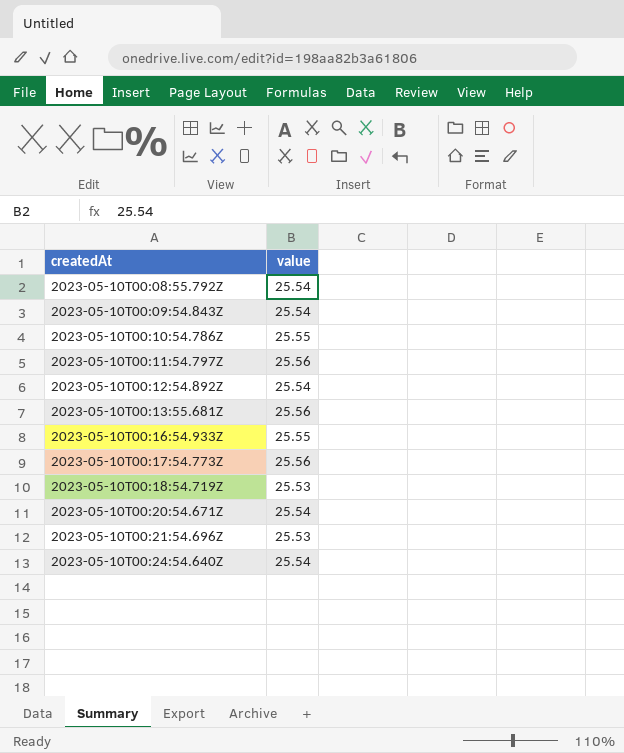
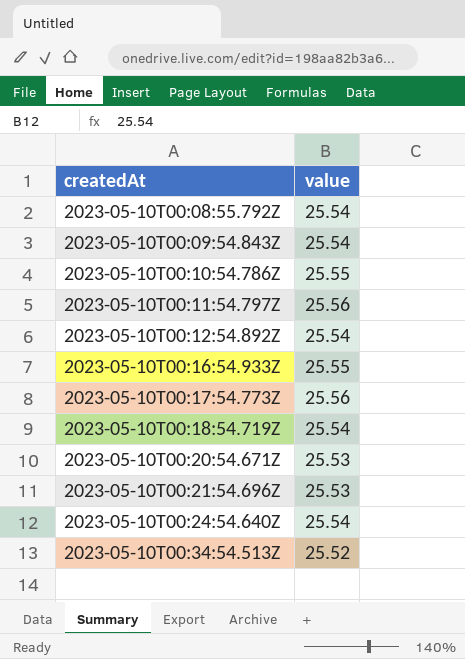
row 2023-05-10T00:13:55.681Z: 25.56 -> none
2023-05-10T00:18:54.719Z | value: 25.53 -> 25.54
2023-05-10T00:20:54.671Z | value: 25.54 -> 25.53
row 2023-05-10T00:34:54.513Z: none -> 25.52

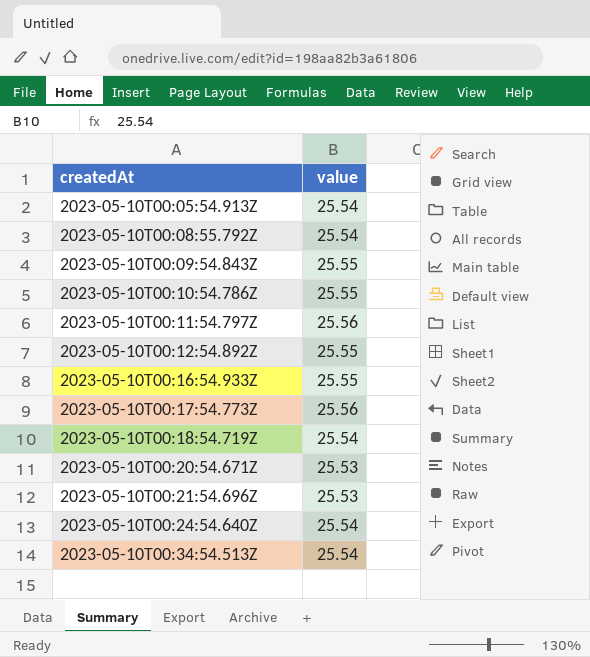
row 2023-05-10T00:05:54.913Z: none -> 25.54
2023-05-10T00:09:54.843Z | value: 25.54 -> 25.55
2023-05-10T00:12:54.892Z | value: 25.54 -> 25.55
2023-05-10T00:34:54.513Z | value: 25.52 -> 25.54

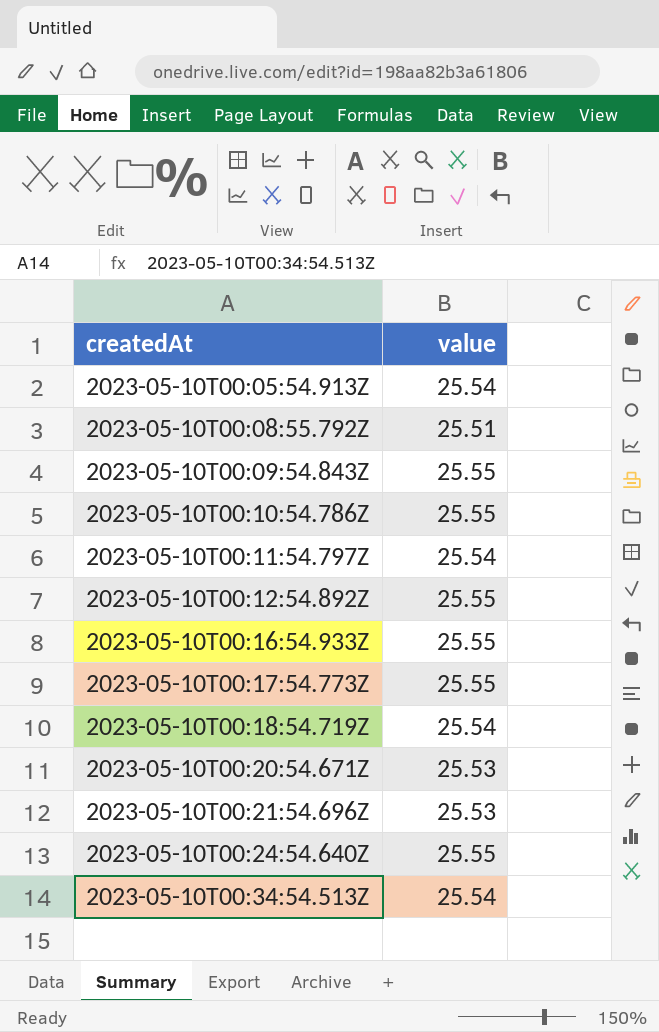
2023-05-10T00:08:55.792Z | value: 25.54 -> 25.51
2023-05-10T00:11:54.797Z | value: 25.56 -> 25.54
2023-05-10T00:17:54.773Z | value: 25.56 -> 25.55
2023-05-10T00:24:54.640Z | value: 25.54 -> 25.55

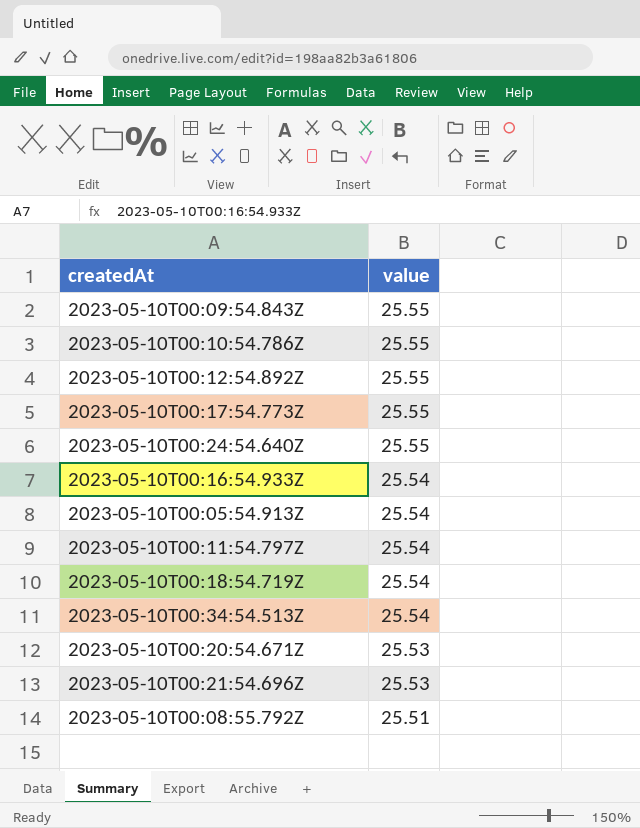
row order: createdAt ascending -> value descending
2023-05-10T00:16:54.933Z | value: 25.55 -> 25.54

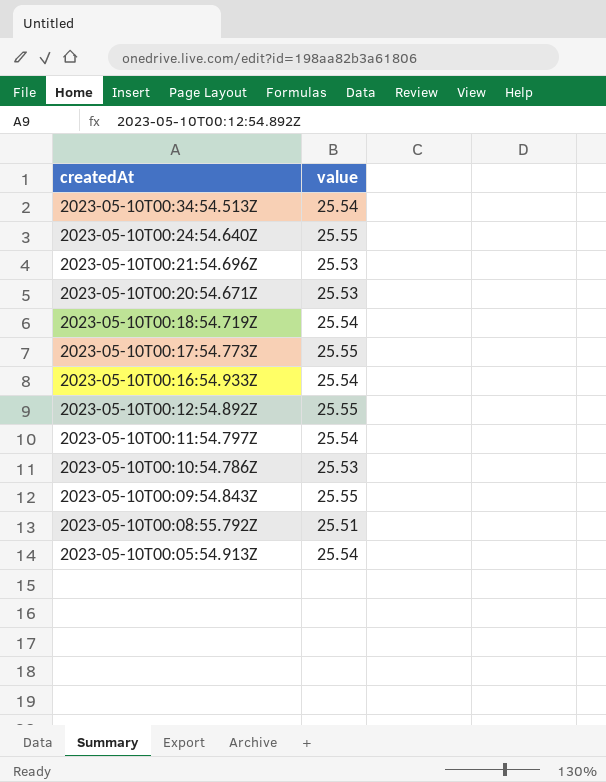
row order: value descending -> createdAt descending
2023-05-10T00:10:54.786Z | value: 25.55 -> 25.53

